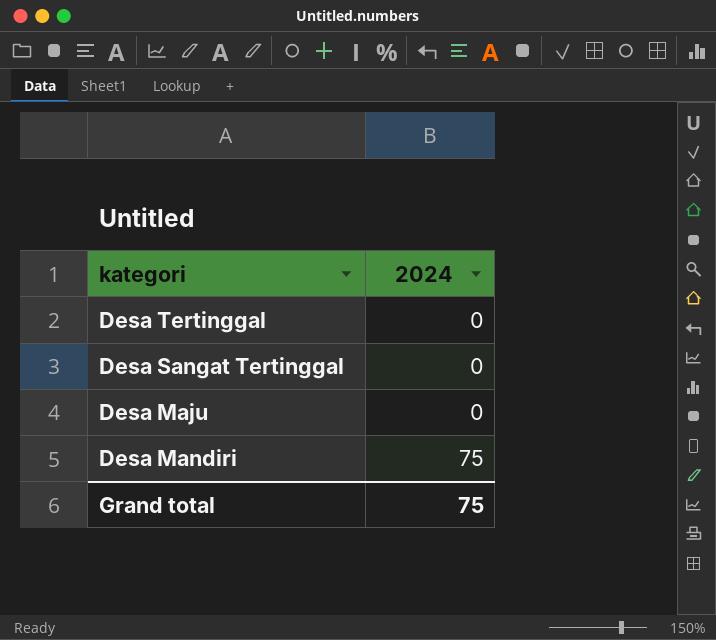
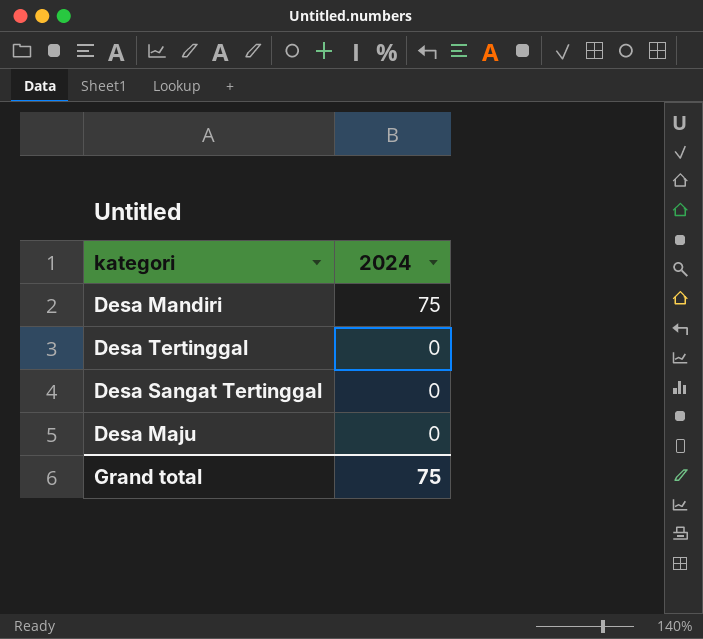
row order: 2024 ascending -> 2024 descending

